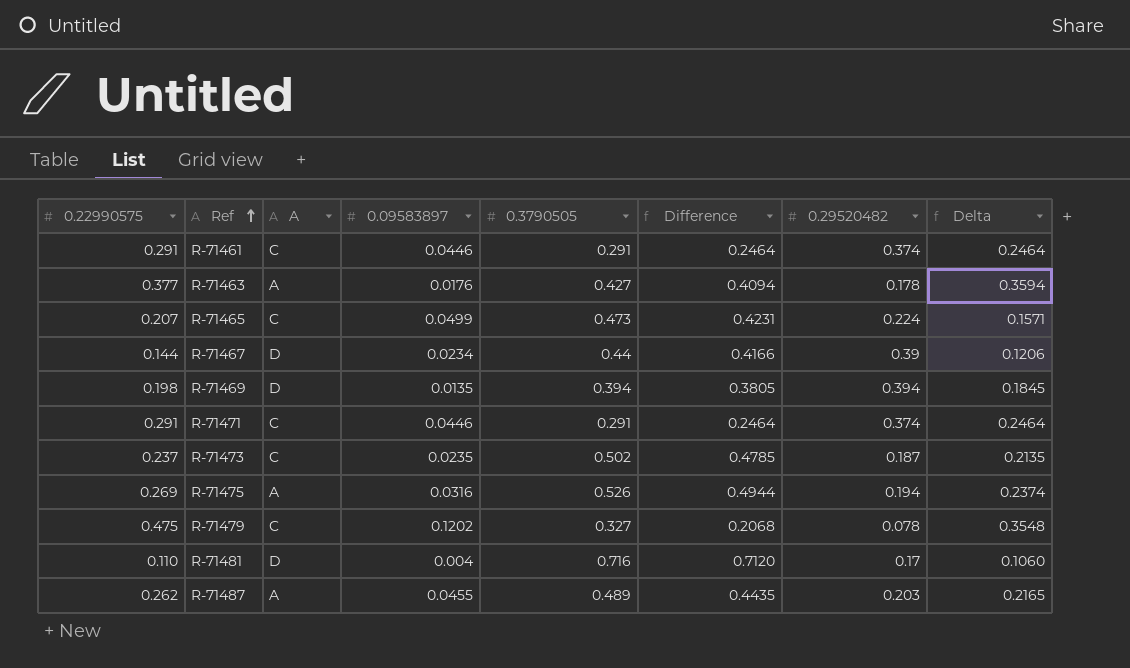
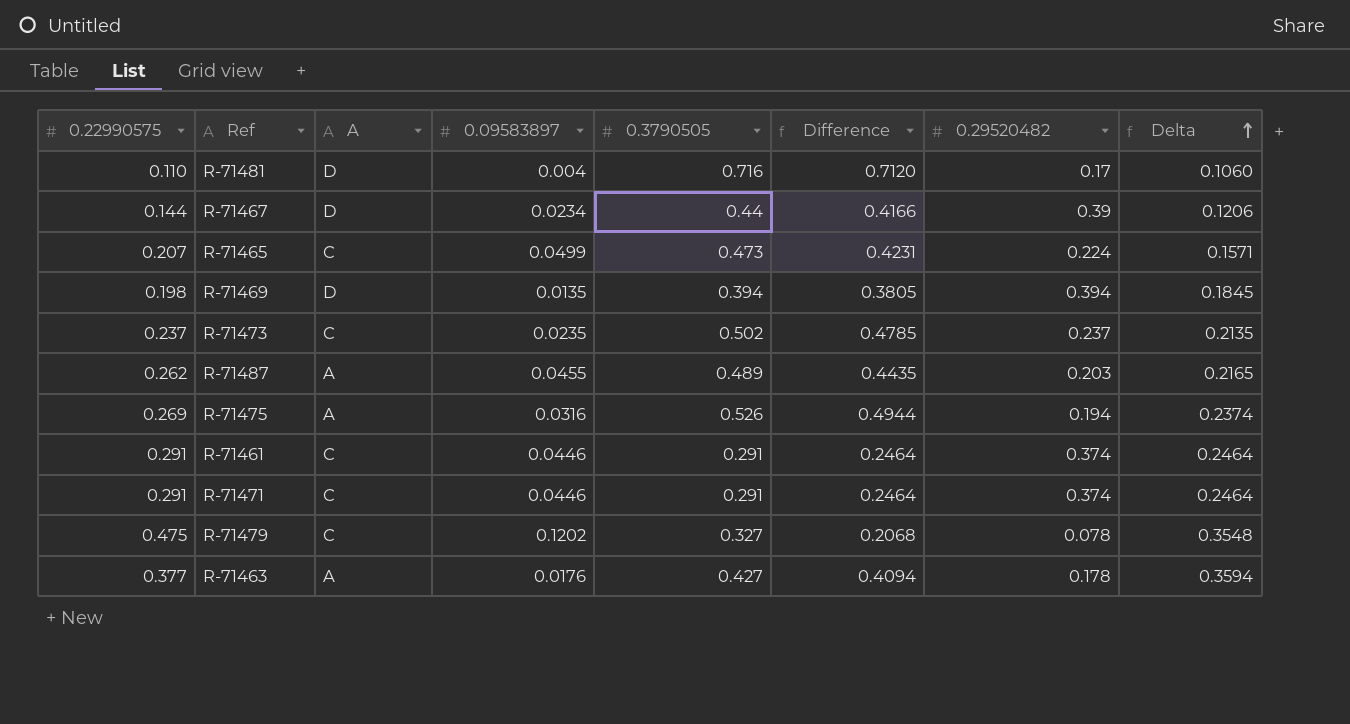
row order: Ref ascending -> Delta ascending
R-71473 | 0.29520482: 0.187 -> 0.237

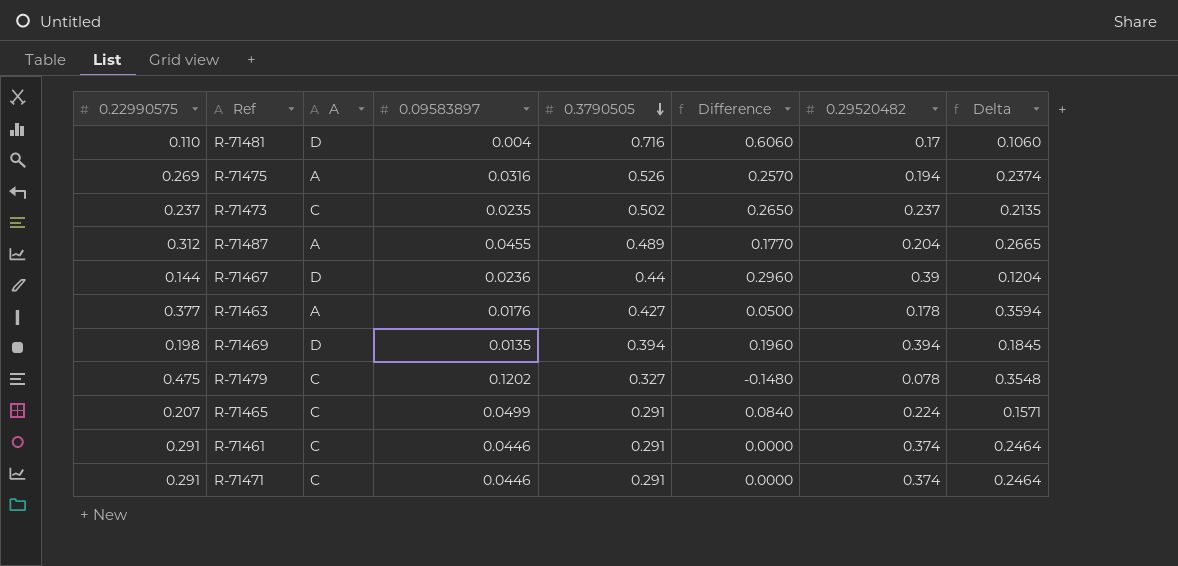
row order: Delta ascending -> 0.3790505 descending
column Difference | formula: [0.3790505] - [0.09583897] -> [0.3790505] - [0.22990575]
R-71487 | 0.22990575: 0.262 -> 0.312
R-71487 | 0.29520482: 0.203 -> 0.204
R-71487 | Delta: 0.2165 -> 0.2665
R-71467 | 0.09583897: 0.0234 -> 0.0236
R-71467 | Delta: 0.1206 -> 0.1204
R-71465 | 0.3790505: 0.473 -> 0.291

